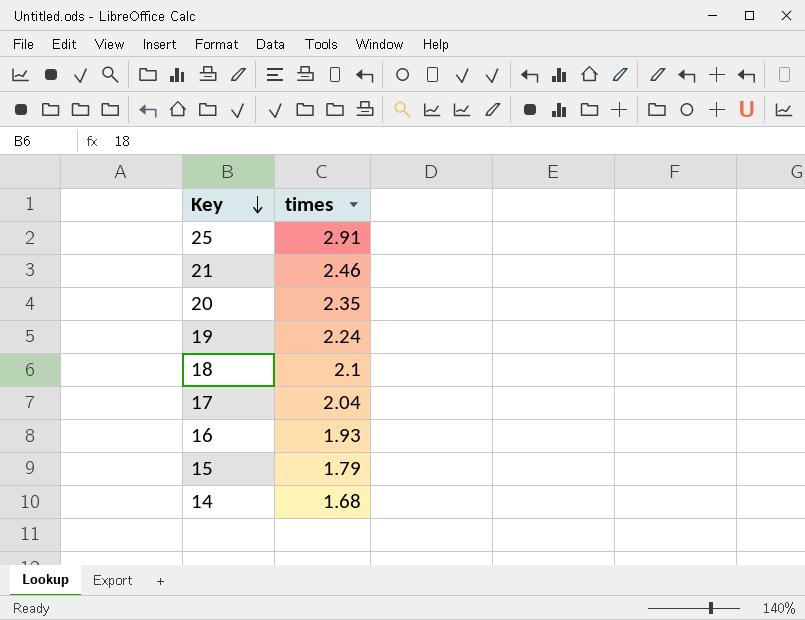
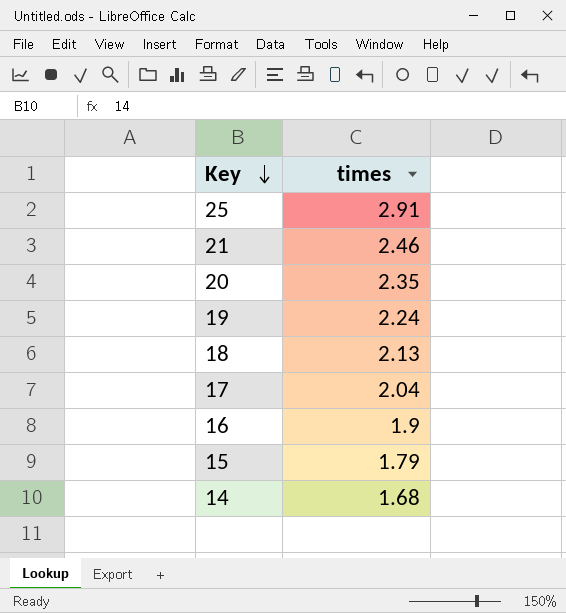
18 | times: 2.1 -> 2.13
16 | times: 1.93 -> 1.9

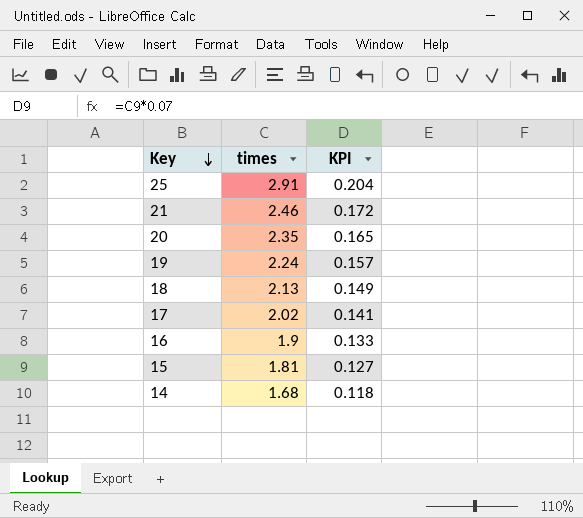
column KPI | formula: none -> [times] * 0.07
17 | times: 2.04 -> 2.02
15 | times: 1.79 -> 1.81

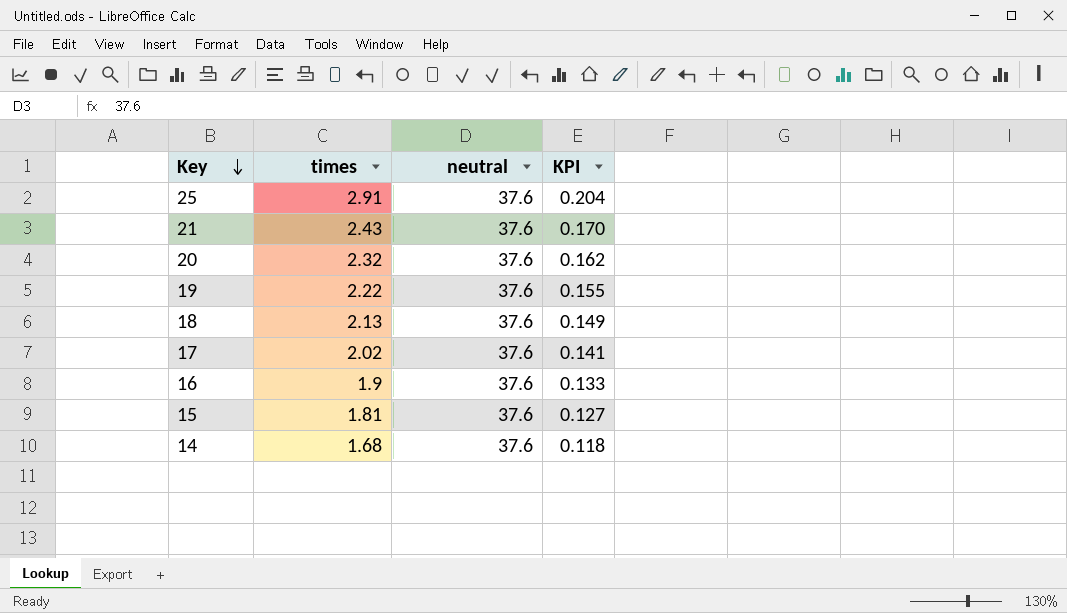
column neutral | position: none -> 3
21 | times: 2.46 -> 2.43
21 | KPI: 0.172 -> 0.170
20 | times: 2.35 -> 2.32
20 | KPI: 0.165 -> 0.162
19 | times: 2.24 -> 2.22
19 | KPI: 0.157 -> 0.155

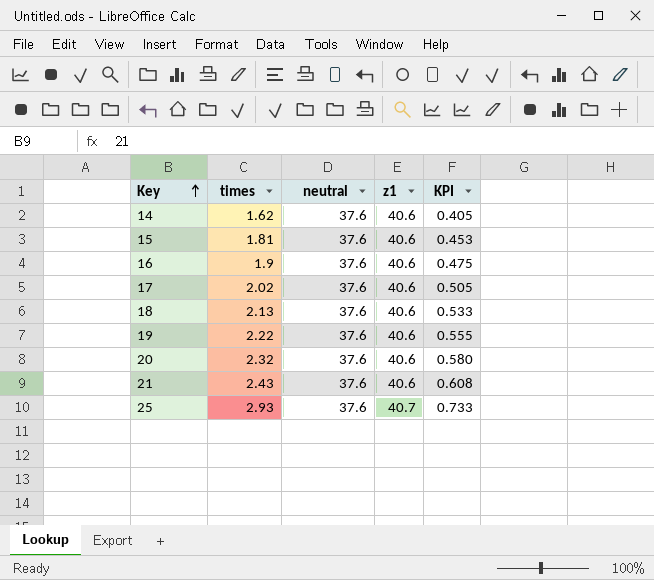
row order: Key descending -> Key ascending
column z1 | position: none -> 4
column KPI | formula: [times] * 0.07 -> [times] * 0.25
14 | times: 1.68 -> 1.62
25 | times: 2.91 -> 2.93

